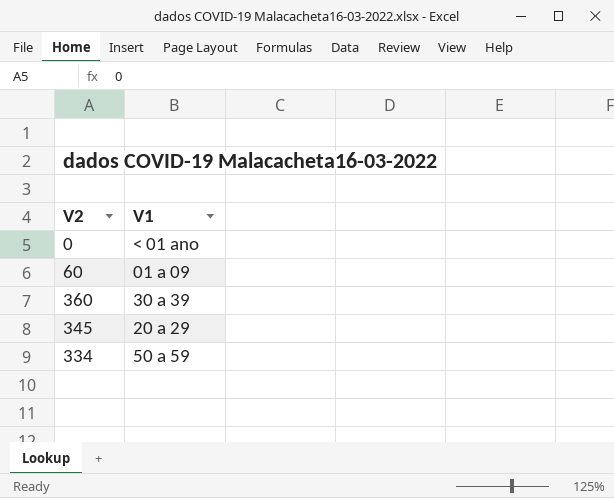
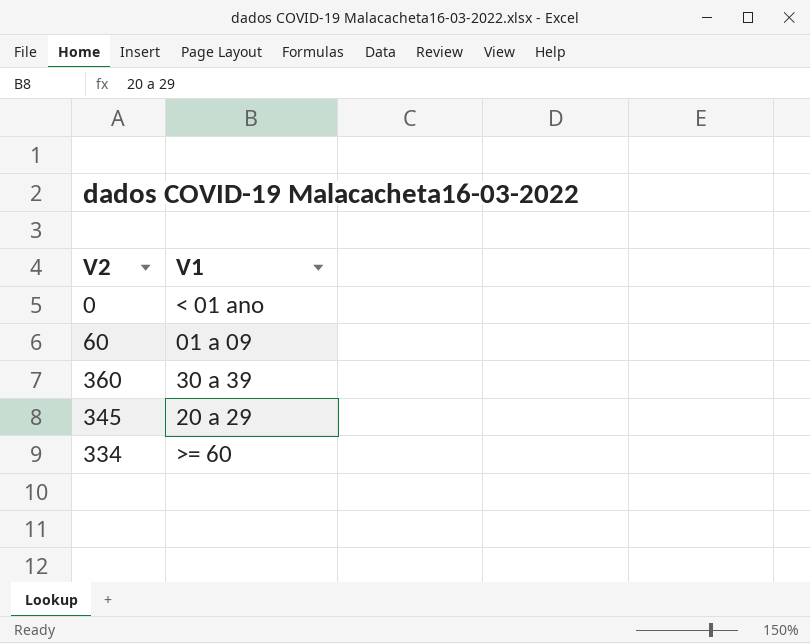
334 | V1: 50 a 59 -> >= 60

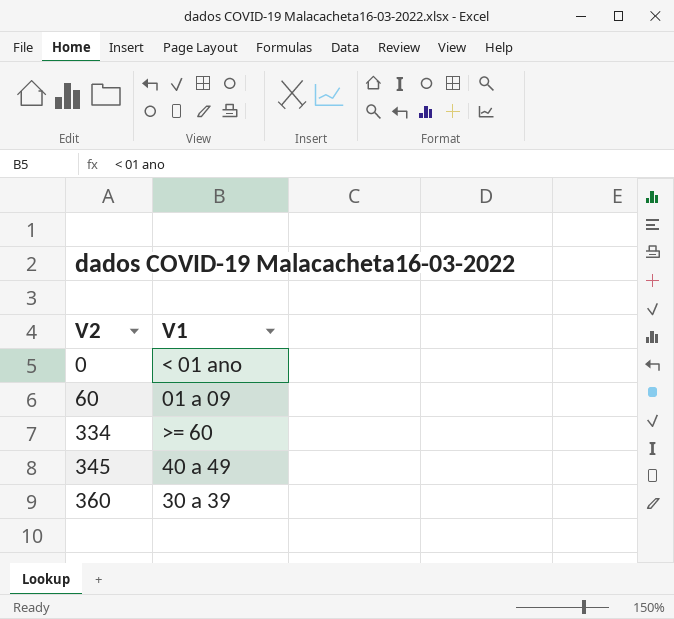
row order: none -> V2 ascending
345 | V1: 20 a 29 -> 40 a 49

